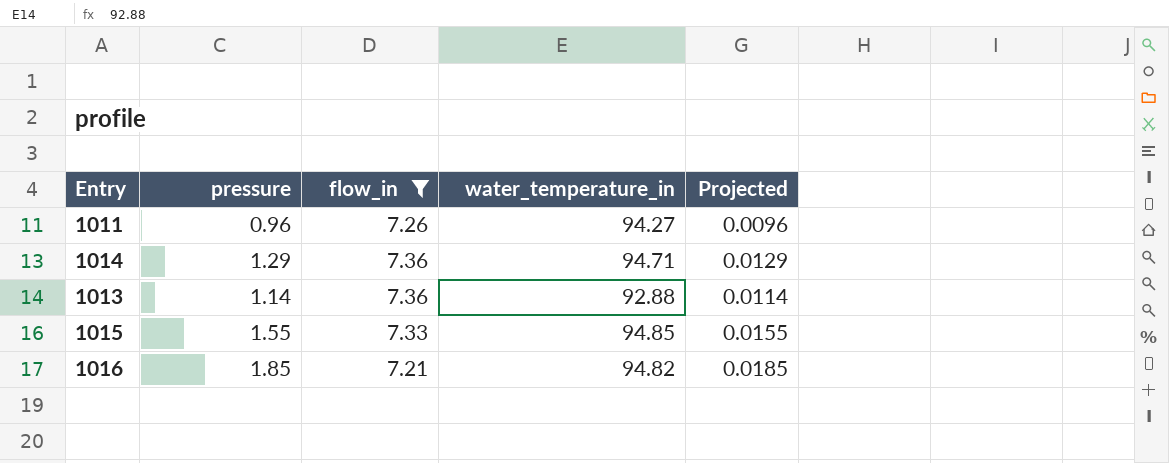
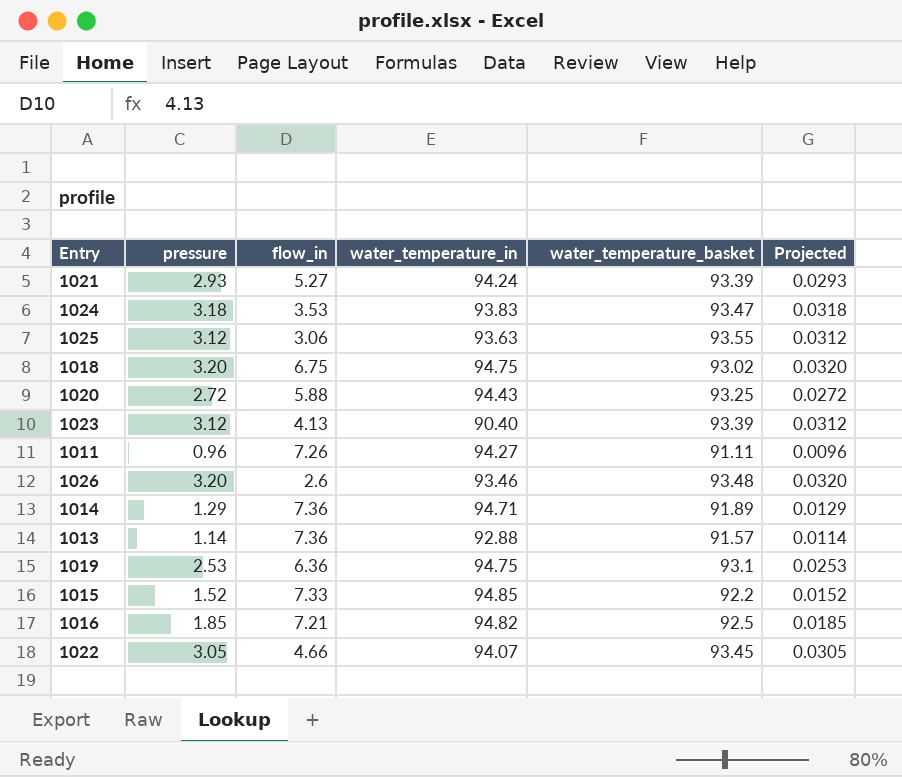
filter: flow_in >= 7.21 -> none
column water_temperature_basket | position: none -> 5
1015 | pressure: 1.55 -> 1.52
1015 | Projected: 0.0155 -> 0.0152

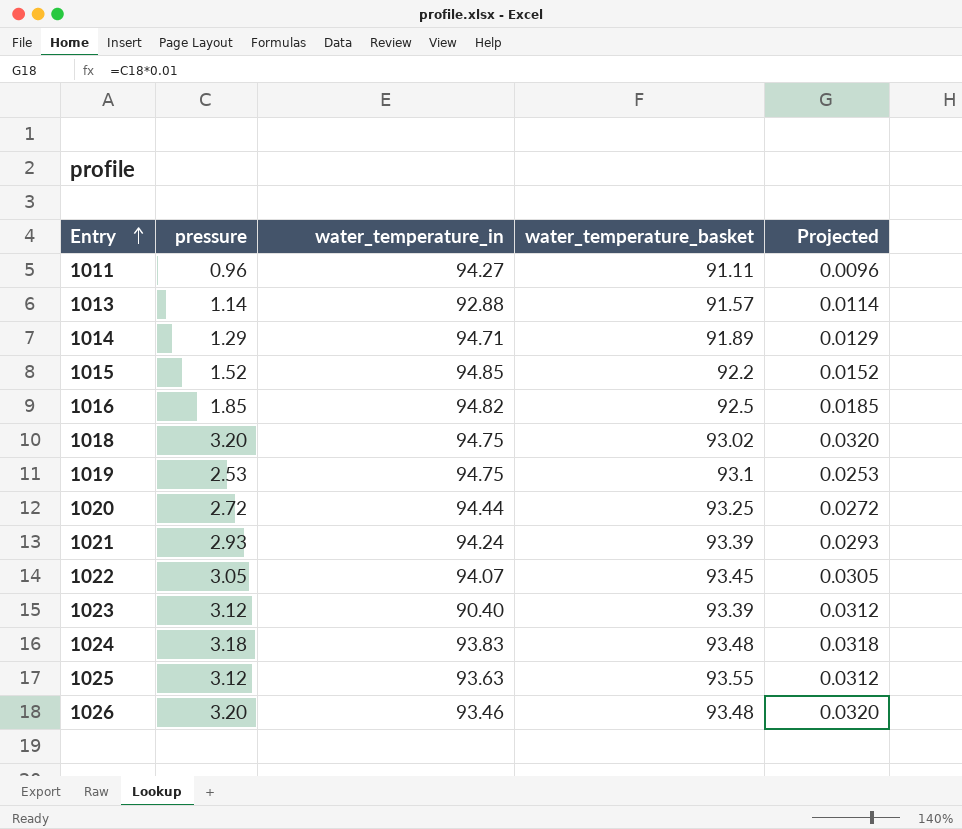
row order: none -> Entry ascending
column flow_in | position: 3 -> none
1020 | water_temperature_in: 94.43 -> 94.44
1024 | water_temperature_basket: 93.47 -> 93.48

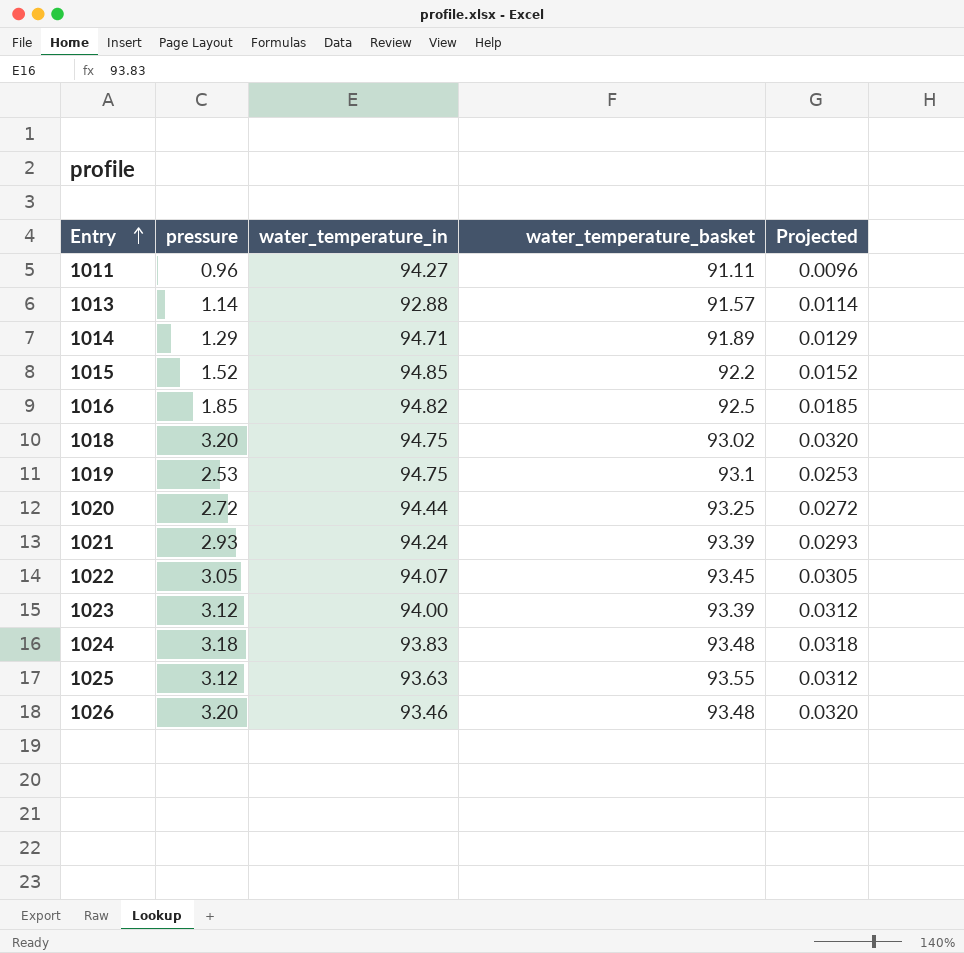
1023 | water_temperature_in: 90.40 -> 94.00

